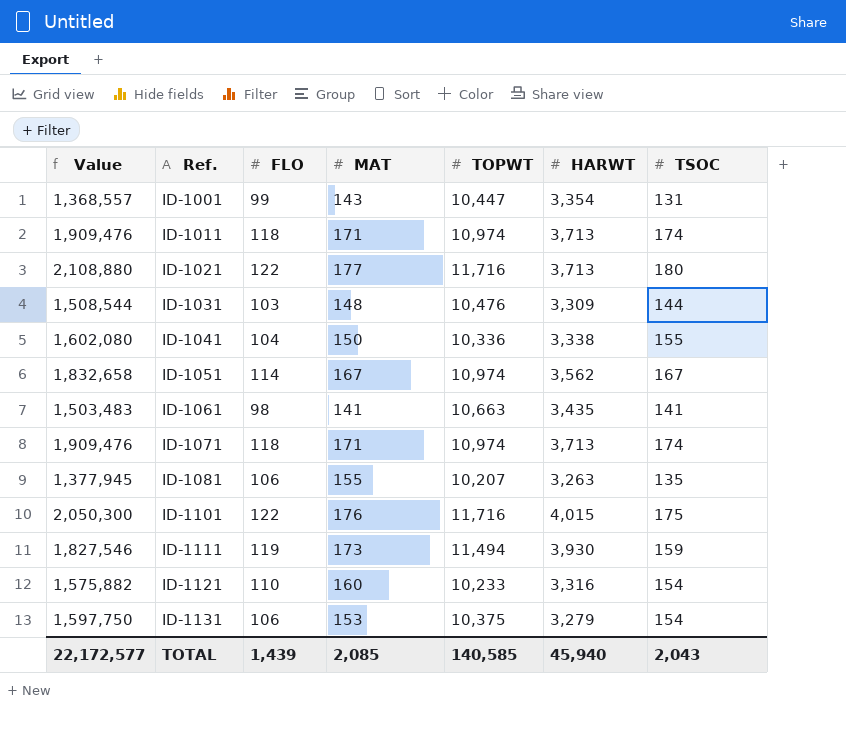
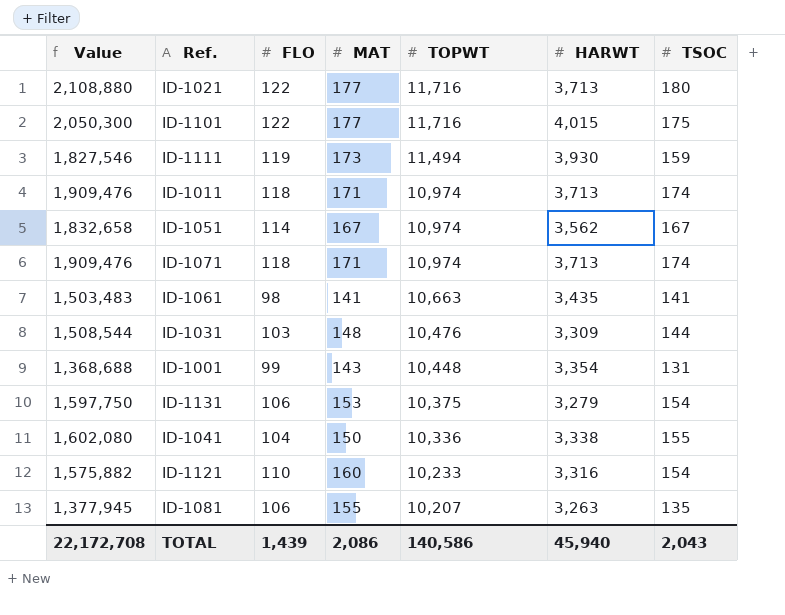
row order: Ref. ascending -> TOPWT descending
ID-1101 | MAT: 176 -> 177
ID-1001 | Value: 1,368,557 -> 1,368,688
ID-1001 | TOPWT: 10,447 -> 10,448
TOTAL | Value: 22,172,577 -> 22,172,708
TOTAL | MAT: 2,085 -> 2,086
TOTAL | TOPWT: 140,585 -> 140,586

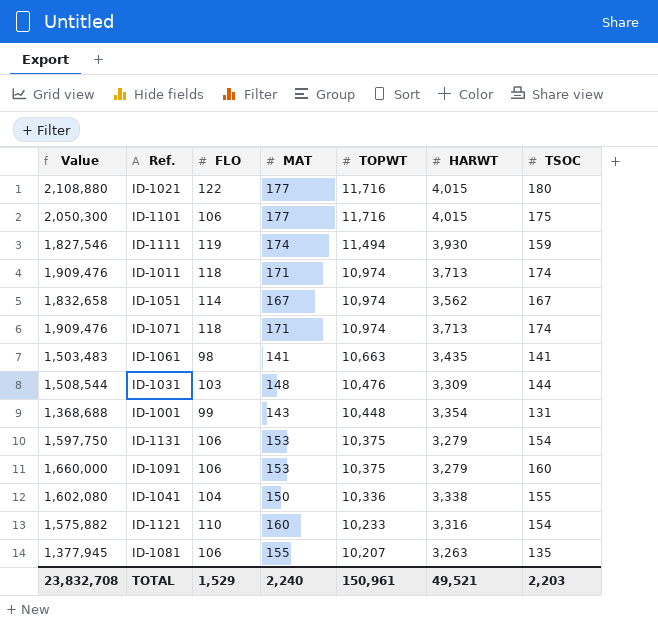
ID-1021 | HARWT: 3,713 -> 4,015
ID-1101 | FLO: 122 -> 106
ID-1111 | MAT: 173 -> 174
row ID-1091: none -> 1,660,000 | 106 | 153 | 10,375 | 3,279 | 160
TOTAL | Value: 22,172,708 -> 23,832,708
TOTAL | FLO: 1,439 -> 1,529
TOTAL | MAT: 2,086 -> 2,240
TOTAL | TOPWT: 140,586 -> 150,961
TOTAL | HARWT: 45,940 -> 49,521
TOTAL | TSOC: 2,043 -> 2,203

